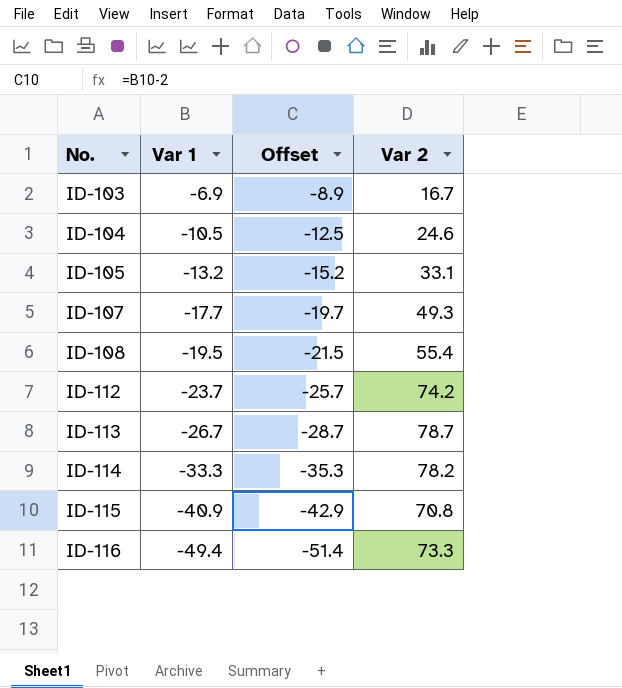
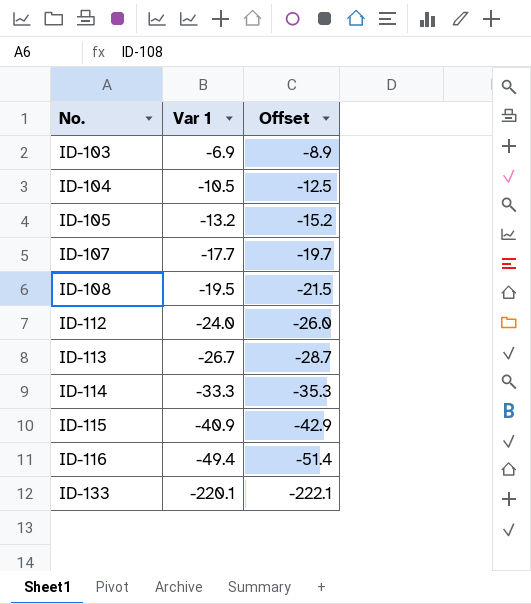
column Var 2 | position: 4 -> none
ID-112 | Var 1: -23.7 -> -24.0
ID-112 | Offset: -25.7 -> -26.0
row ID-133: none -> -220.1 | -222.1

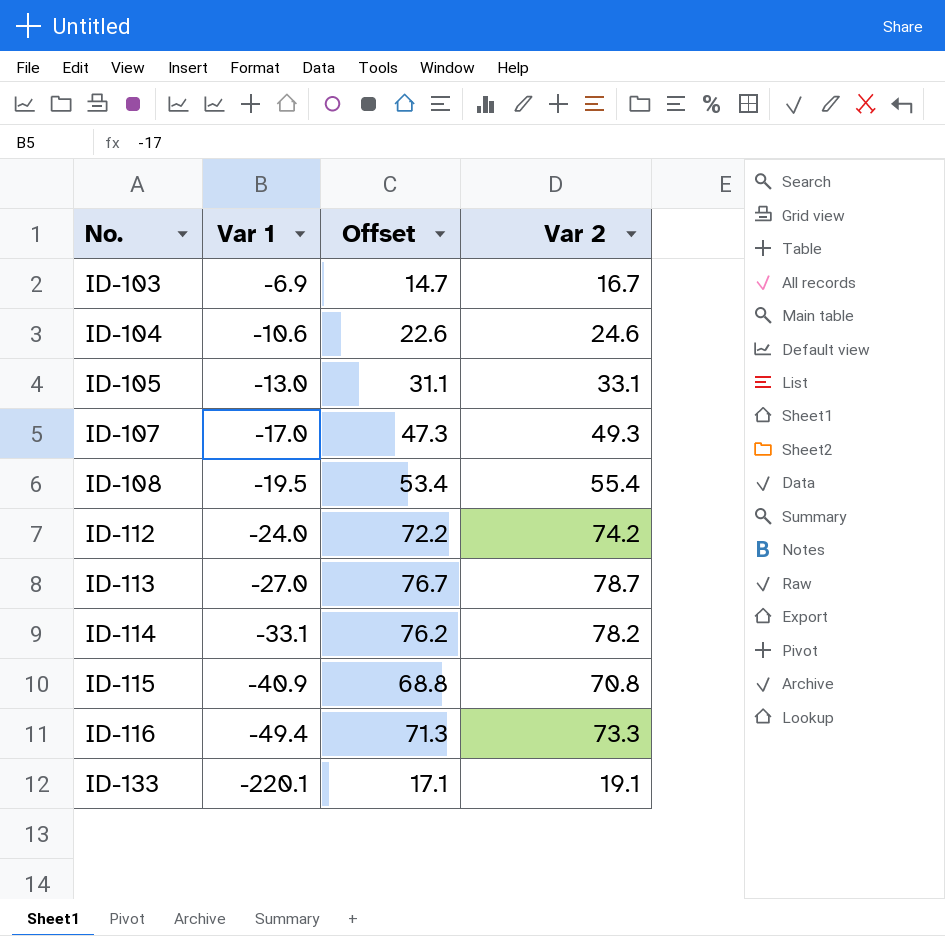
column Offset | formula: [Var 1] - 2 -> [Var 2] - 2
column Var 2 | position: none -> 4
ID-104 | Var 1: -10.5 -> -10.6
ID-105 | Var 1: -13.2 -> -13.0
ID-107 | Var 1: -17.7 -> -17.0
ID-113 | Var 1: -26.7 -> -27.0
ID-114 | Var 1: -33.3 -> -33.1

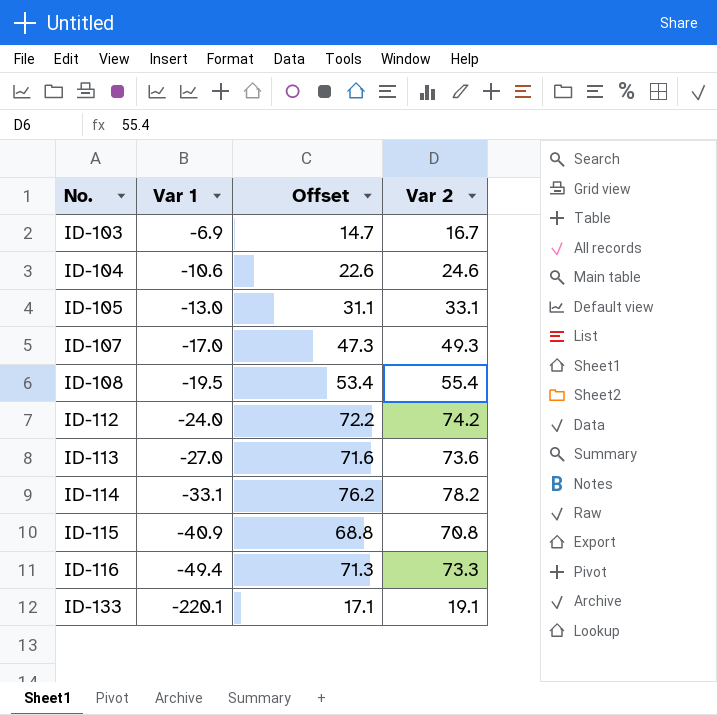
ID-113 | Offset: 76.7 -> 71.6
ID-113 | Var 2: 78.7 -> 73.6

